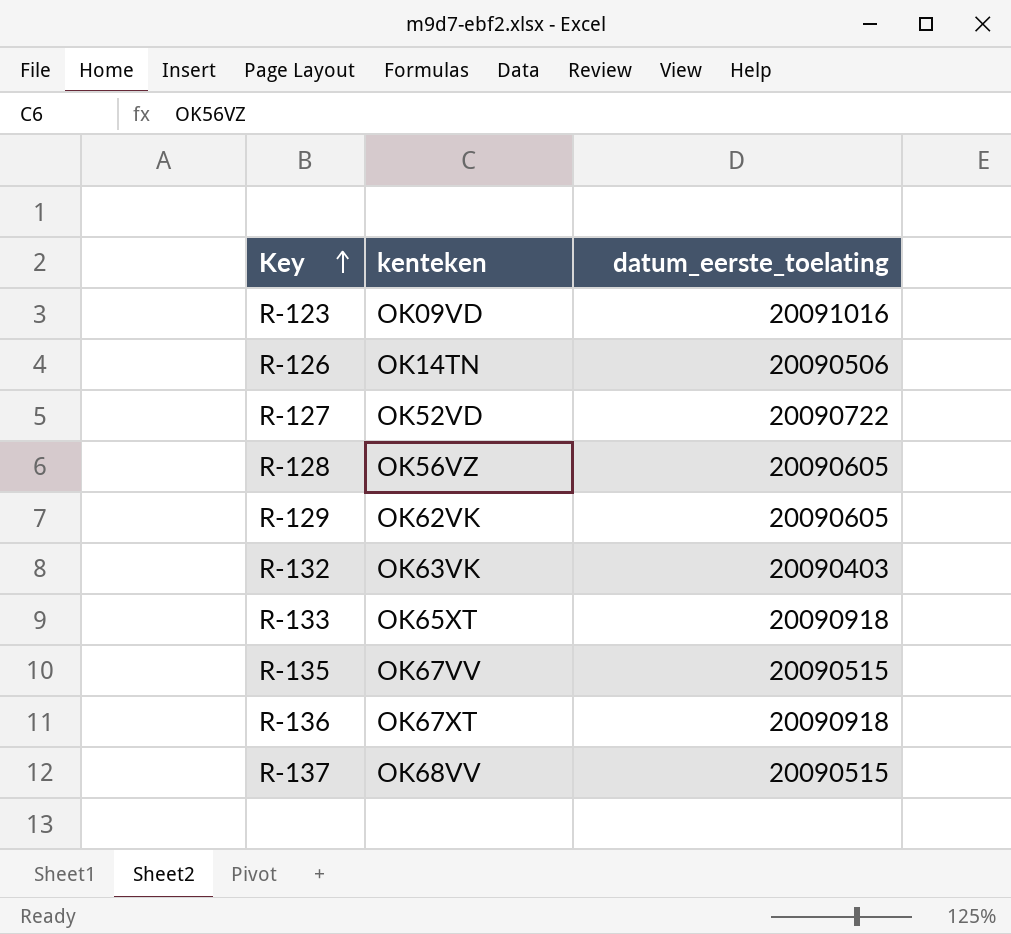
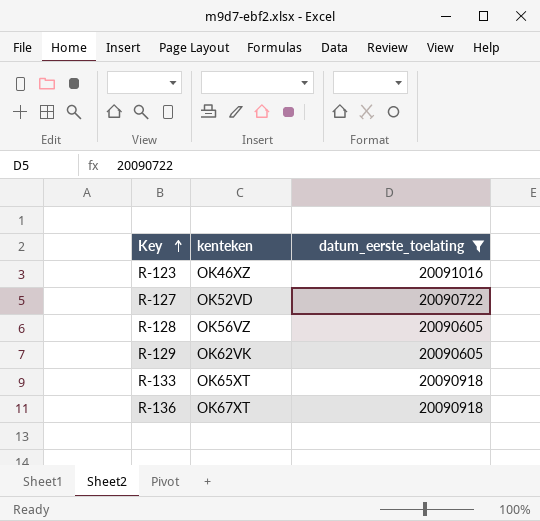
filter: none -> datum_eerste_toelating >= 20090605
R-123 | kenteken: OK09VD -> OK46XZ

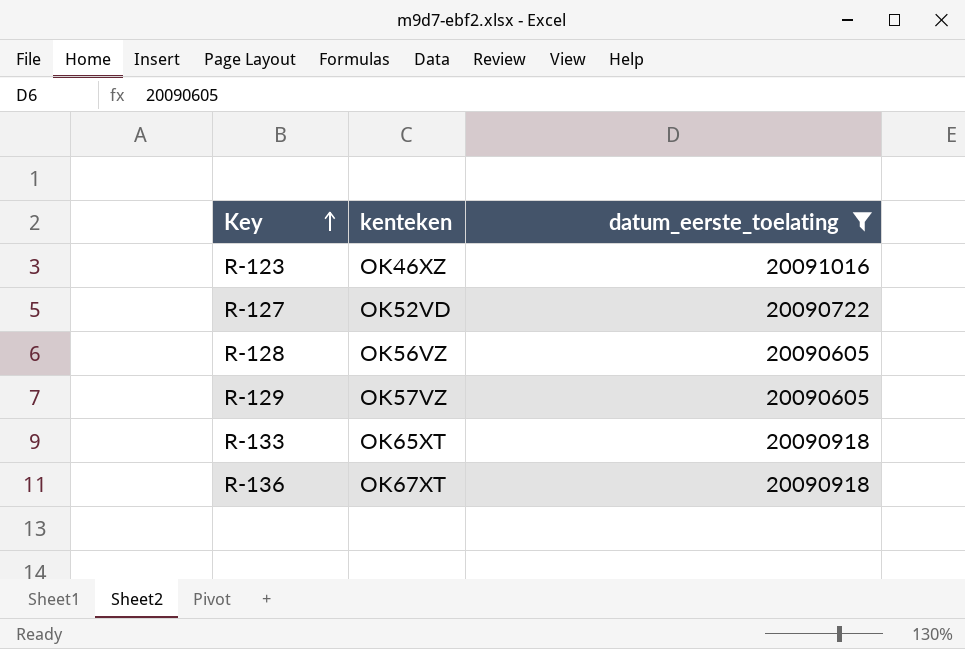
R-129 | kenteken: OK62VK -> OK57VZ

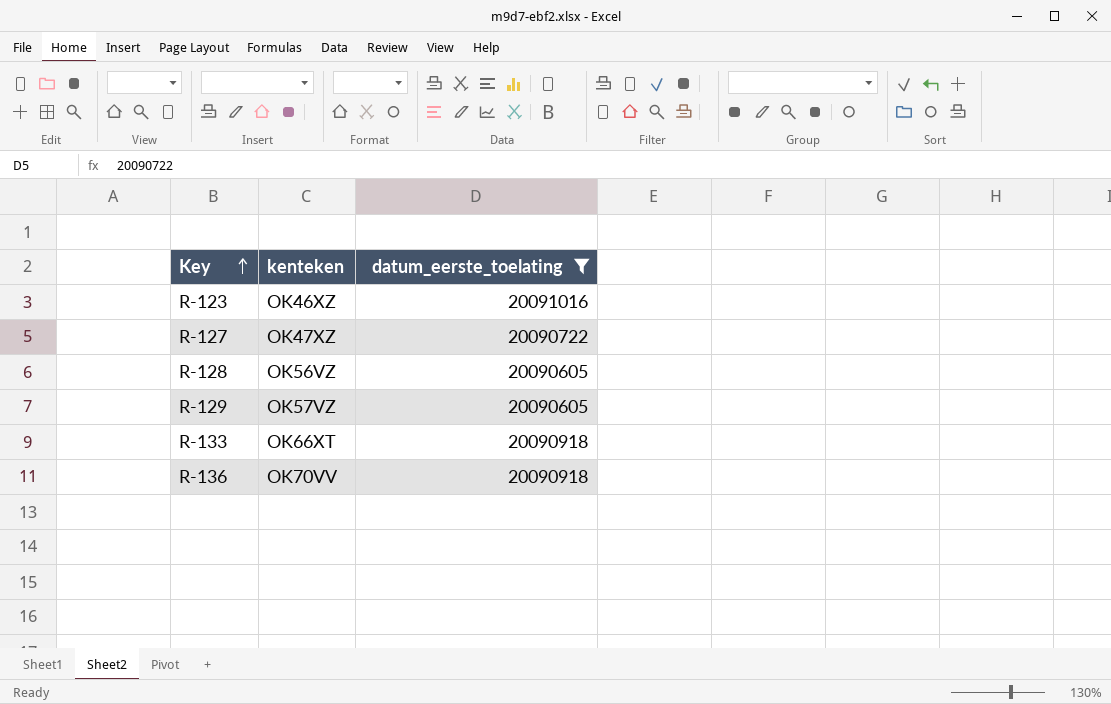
R-127 | kenteken: OK52VD -> OK47XZ
R-133 | kenteken: OK65XT -> OK66XT
R-136 | kenteken: OK67XT -> OK70VV

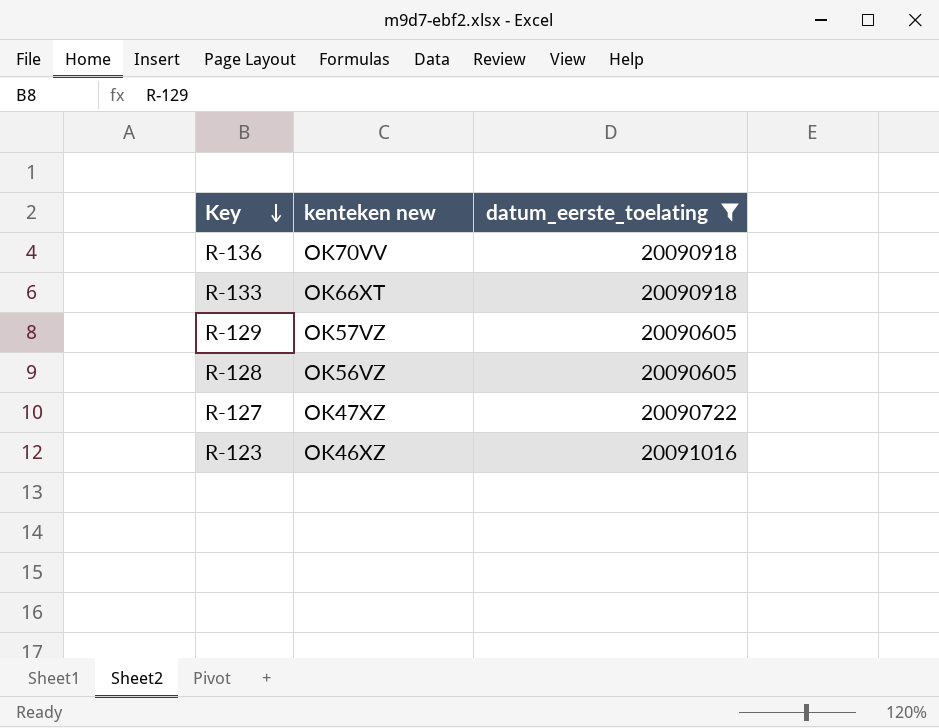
row order: Key ascending -> Key descending
column name: kenteken -> kenteken new

